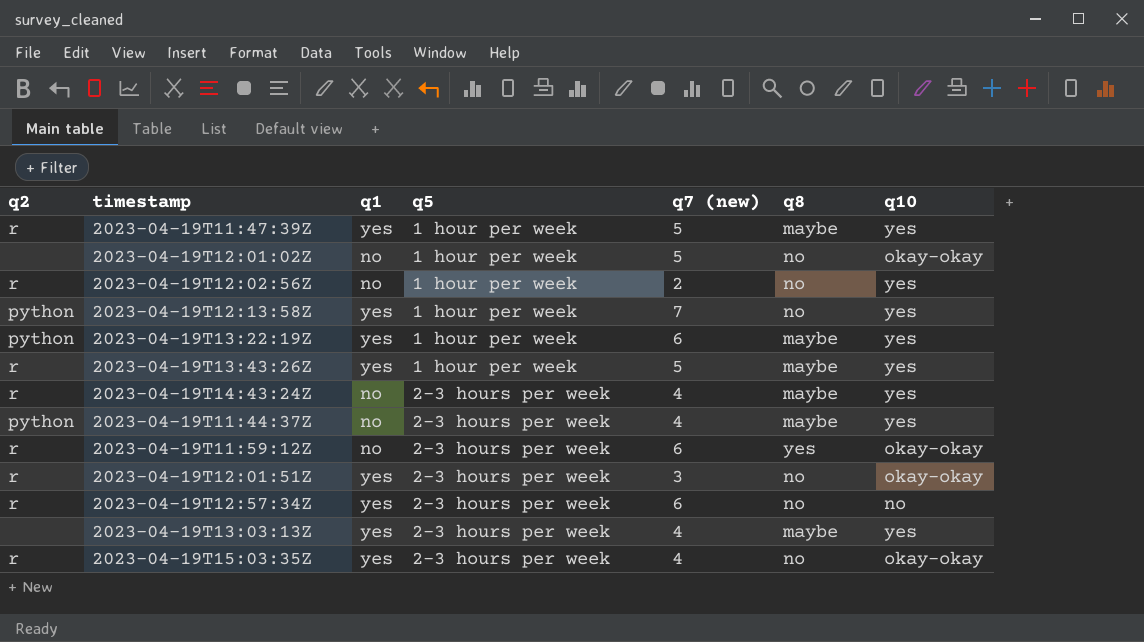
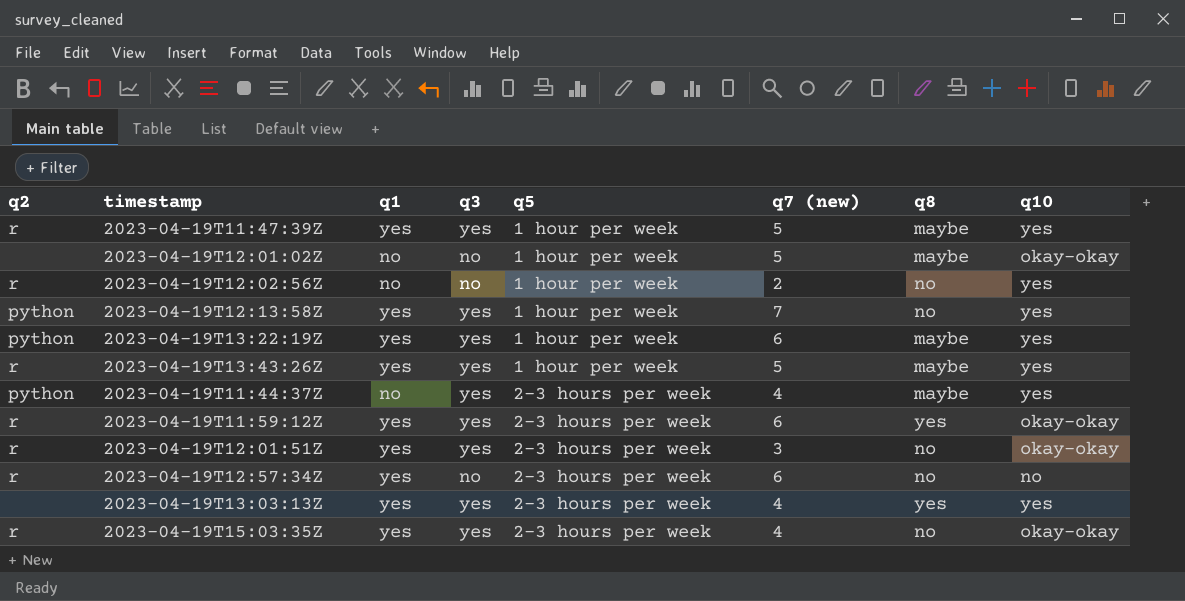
column q3 | position: none -> 4
row 2023-04-19T14:43:24Z: r | no | 2-3 hours per week | 4 | maybe | yes -> none
2023-04-19T12:01:02Z | q8: no -> maybe
2023-04-19T11:59:12Z | q1: no -> yes
2023-04-19T13:03:13Z | q8: maybe -> yes

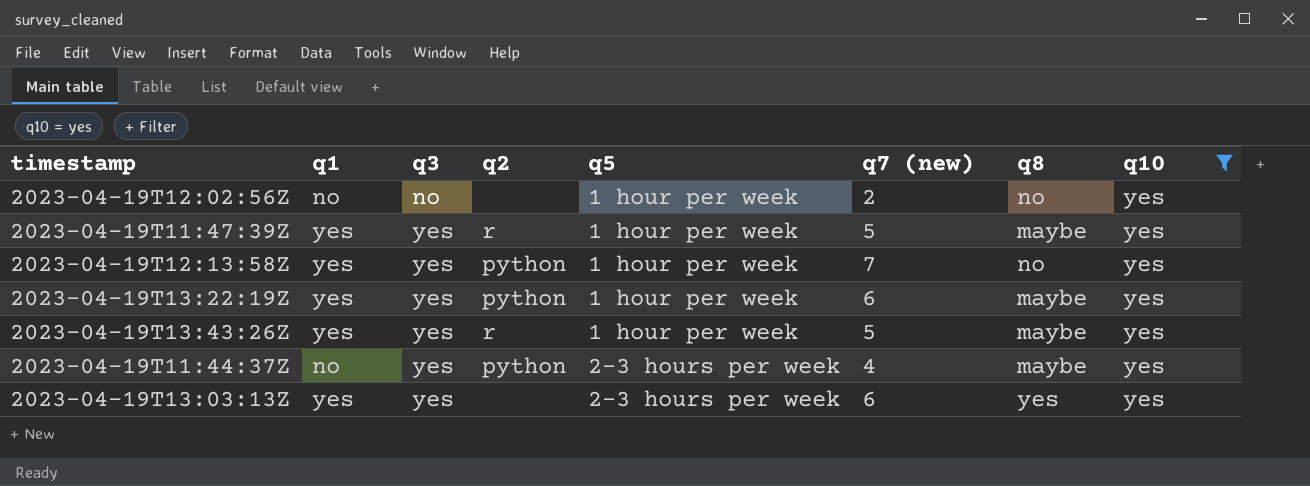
filter: none -> q10 = yes
row order: q5 ascending -> q3 ascending
column q2 | position: 1 -> 4
2023-04-19T12:02:56Z | q2: r -> none
2023-04-19T13:03:13Z | q7 (new): 4 -> 6

